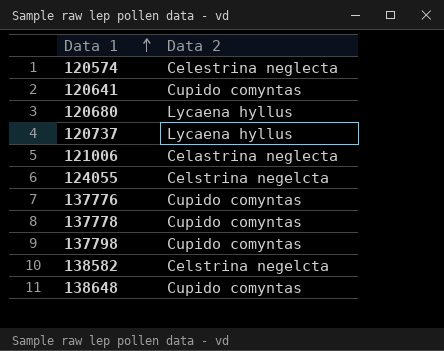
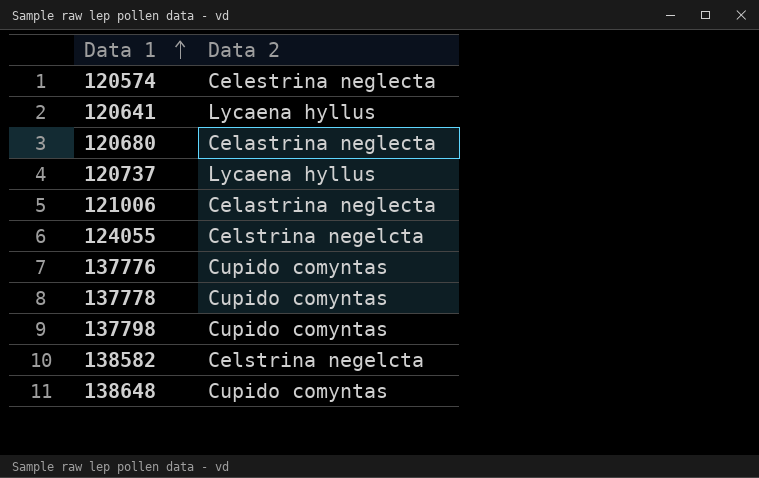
120641 | Data 2: Cupido comyntas -> Lycaena hyllus
120680 | Data 2: Lycaena hyllus -> Celastrina neglecta

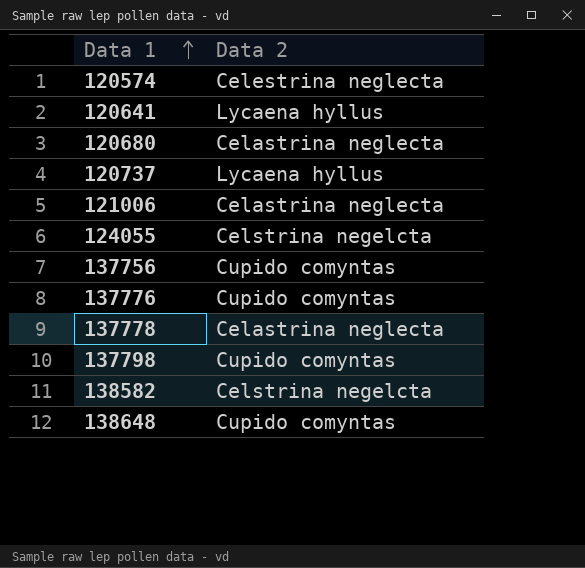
row 137756: none -> Cupido comyntas
137778 | Data 2: Cupido comyntas -> Celastrina neglecta

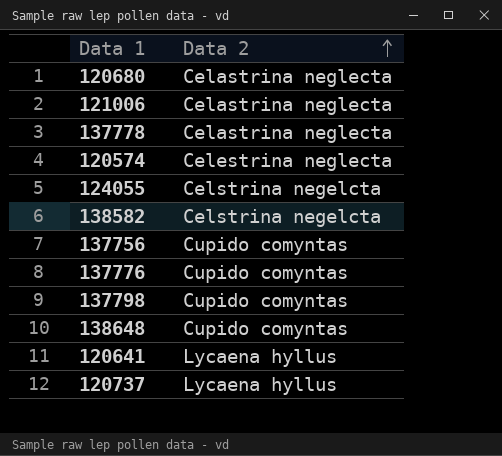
row order: Data 1 ascending -> Data 2 ascending

